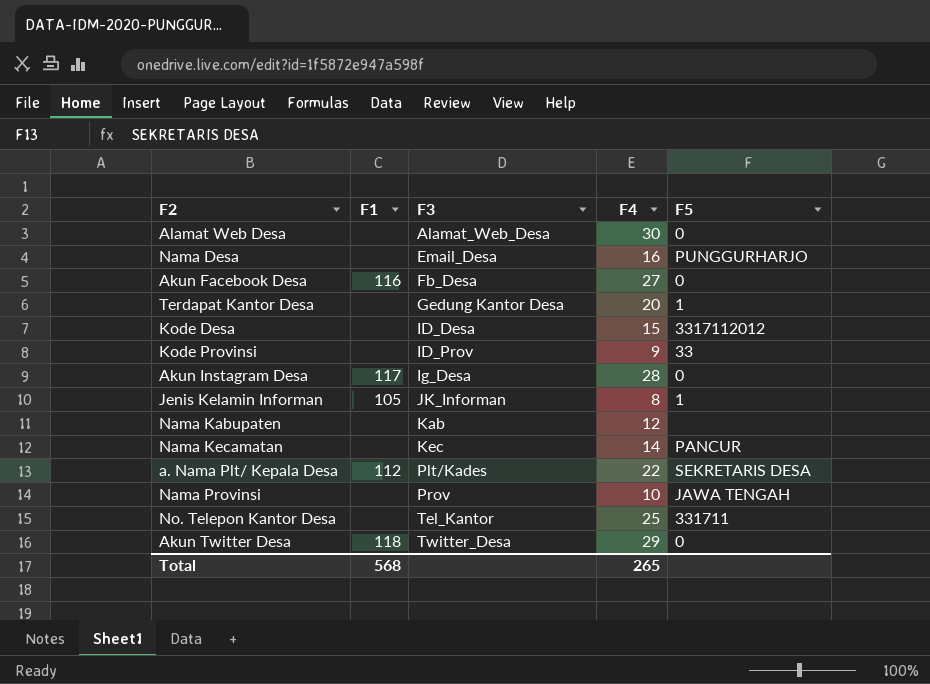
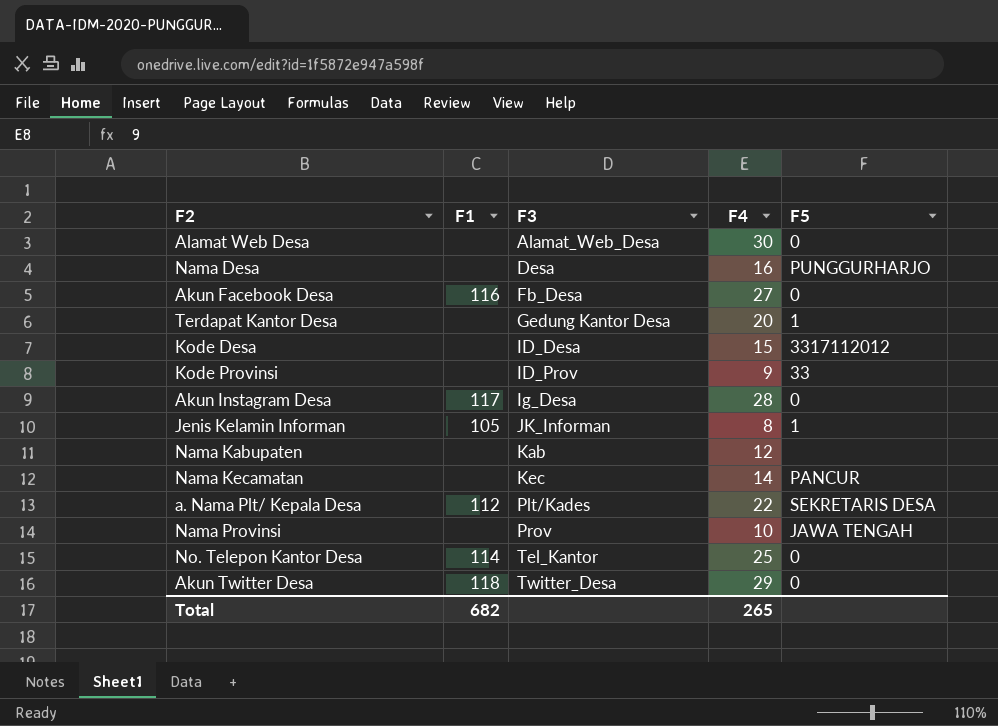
Nama Desa | F3: Email_Desa -> Desa
No. Telepon Kantor Desa | F1: none -> 114
No. Telepon Kantor Desa | F5: 331711 -> 0
Total | F1: 568 -> 682

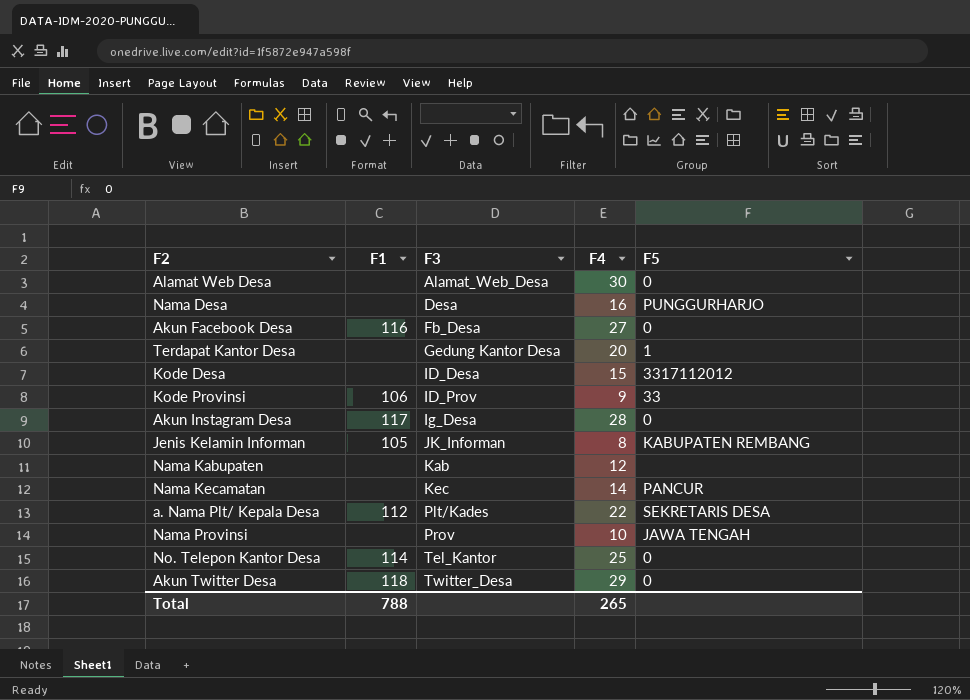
Kode Provinsi | F1: none -> 106
Jenis Kelamin Informan | F5: 1 -> KABUPATEN REMBANG
Total | F1: 682 -> 788

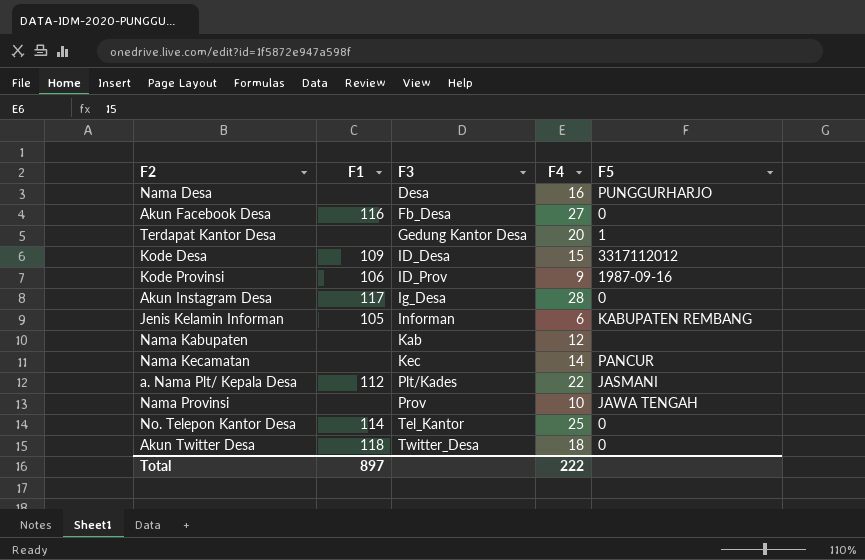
row Alamat Web Desa: none | Alamat_Web_Desa | 30 | 0 -> none
Kode Desa | F1: none -> 109
Kode Provinsi | F5: 33 -> 1987-09-16
Jenis Kelamin Informan | F3: JK_Informan -> Informan
Jenis Kelamin Informan | F4: 8 -> 6
a. Nama Plt/ Kepala Desa | F5: SEKRETARIS DESA -> JASMANI
Akun Twitter Desa | F4: 29 -> 18
Total | F1: 788 -> 897
Total | F4: 265 -> 222

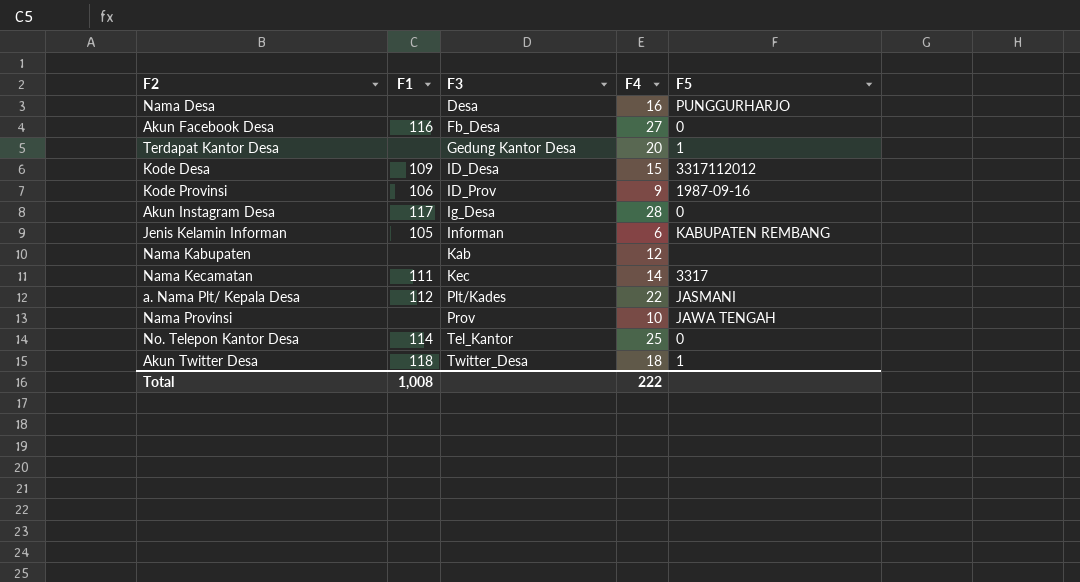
Nama Kecamatan | F1: none -> 111
Nama Kecamatan | F5: PANCUR -> 3317
Akun Twitter Desa | F5: 0 -> 1
Total | F1: 897 -> 1,008

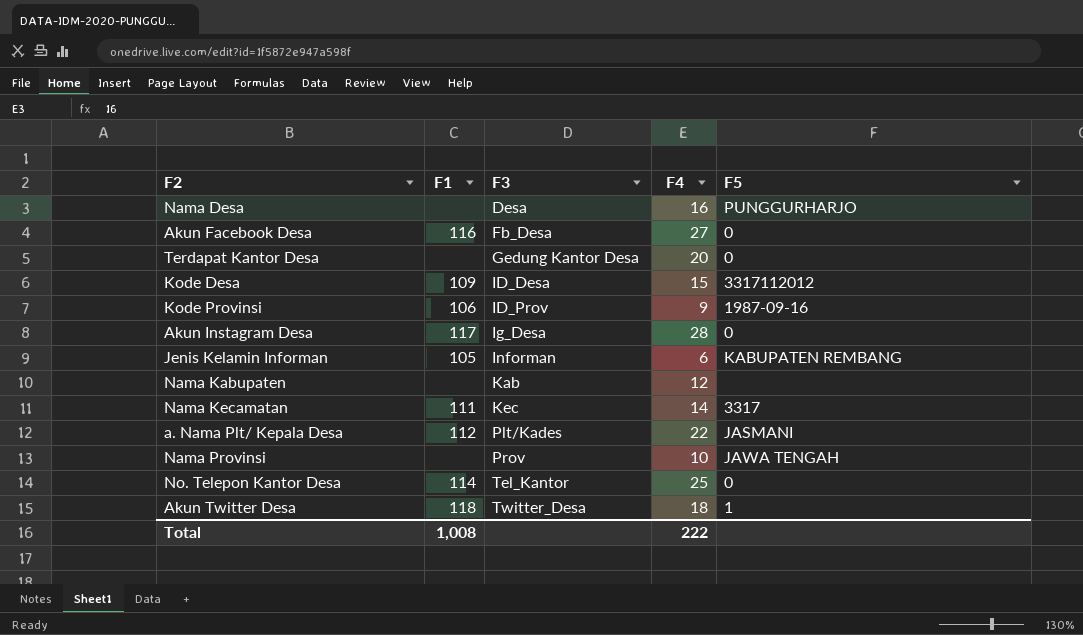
Terdapat Kantor Desa | F5: 1 -> 0

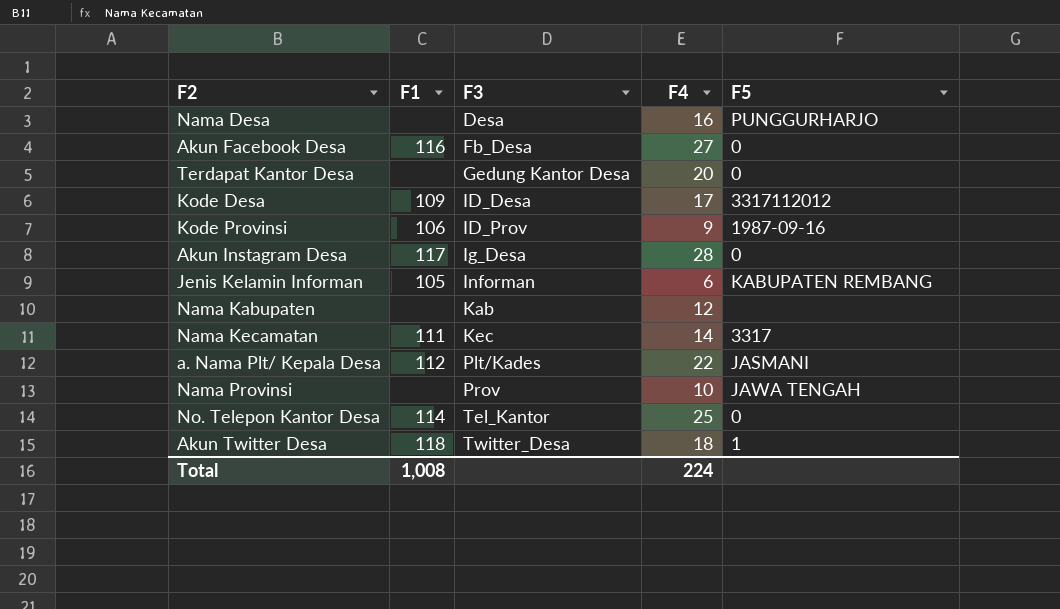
Kode Desa | F4: 15 -> 17
Total | F4: 222 -> 224

